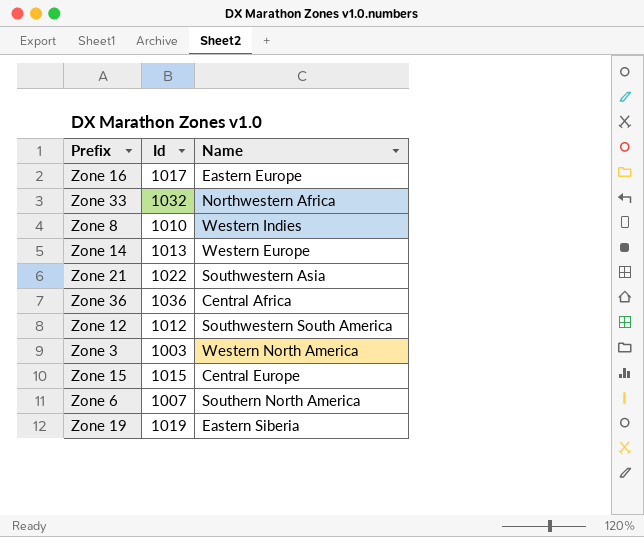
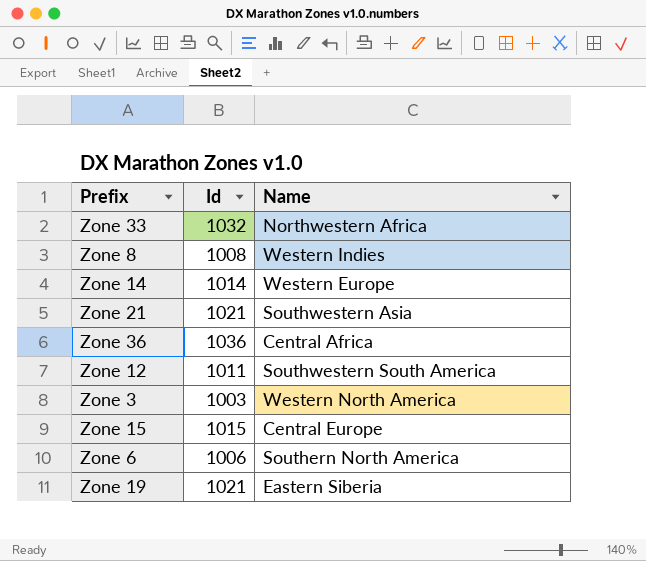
row Zone 16: 1017 | Eastern Europe -> none
Zone 8 | Id: 1010 -> 1008
Zone 14 | Id: 1013 -> 1014
Zone 21 | Id: 1022 -> 1021
Zone 12 | Id: 1012 -> 1011
Zone 6 | Id: 1007 -> 1006
Zone 19 | Id: 1019 -> 1021

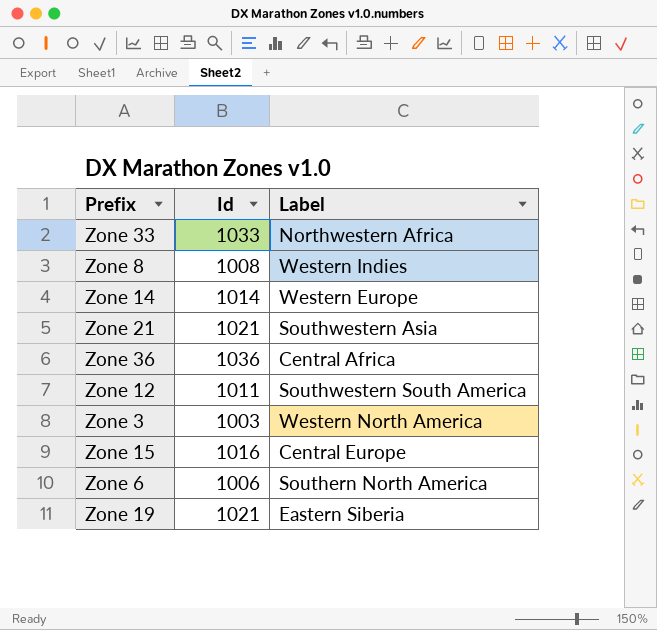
column name: Name -> Label
Zone 33 | Id: 1032 -> 1033
Zone 15 | Id: 1015 -> 1016

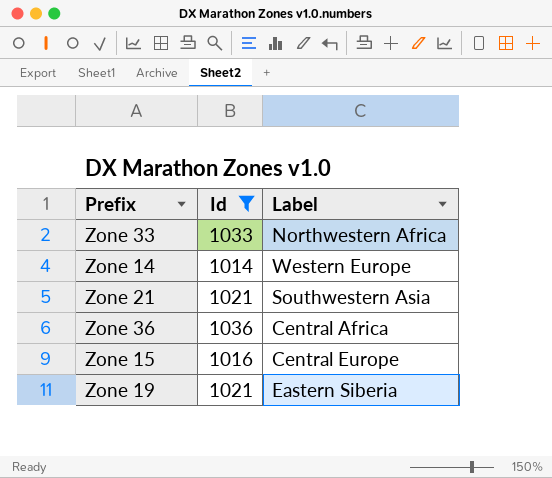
filter: none -> Id >= 1014

